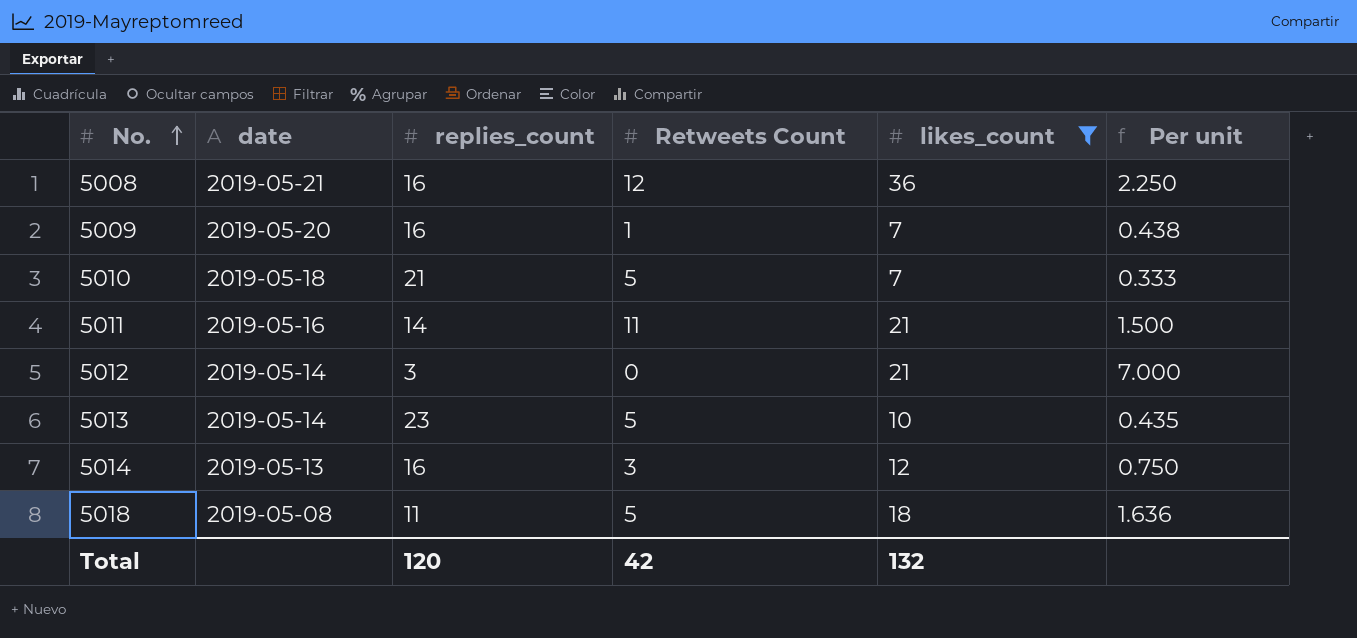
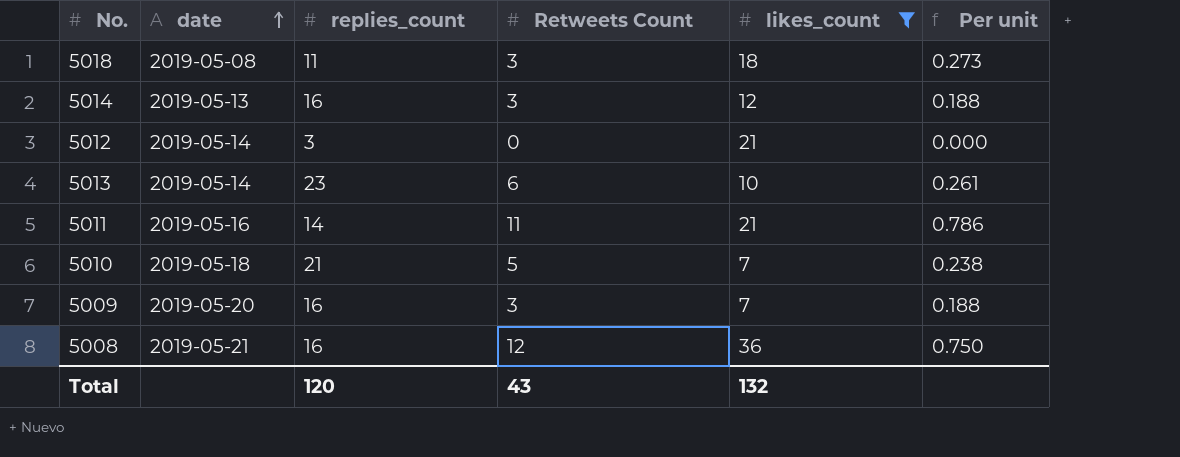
row order: No. ascending -> date ascending
column Per unit | formula: [likes_count] / [replies_count] -> [Retweets Count] / [replies_count]
5018 | Retweets Count: 5 -> 3
5013 | Retweets Count: 5 -> 6
5009 | Retweets Count: 1 -> 3
Total | Retweets Count: 42 -> 43

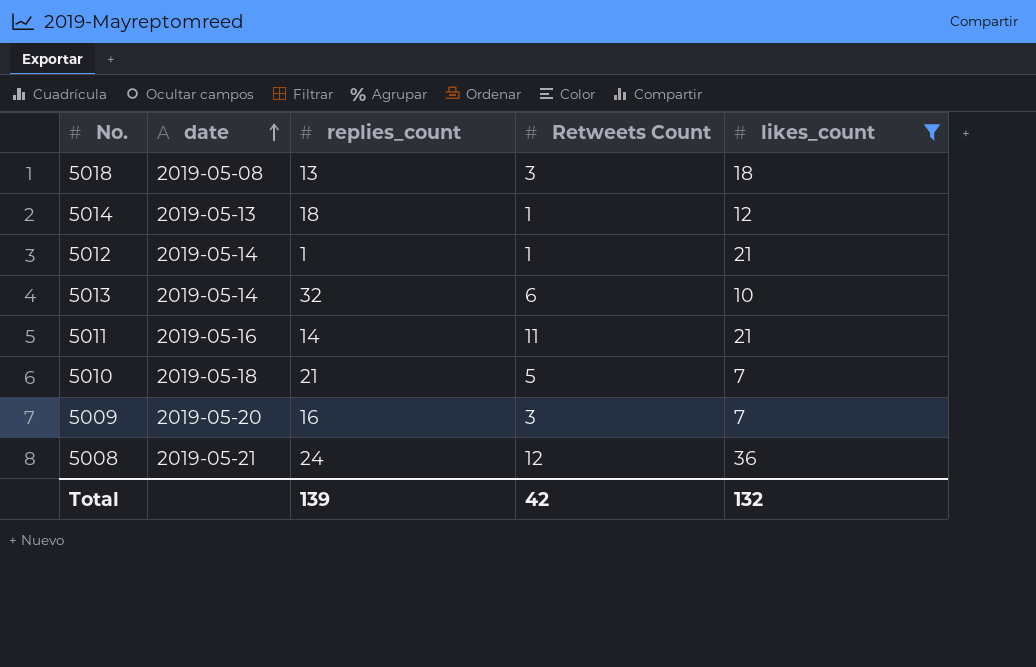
column Per unit | formula: [Retweets Count] / [replies_count] -> none
5018 | replies_count: 11 -> 13
5014 | replies_count: 16 -> 18
5014 | Retweets Count: 3 -> 1
5012 | replies_count: 3 -> 1
5012 | Retweets Count: 0 -> 1
5013 | replies_count: 23 -> 32
5008 | replies_count: 16 -> 24
Total | replies_count: 120 -> 139
Total | Retweets Count: 43 -> 42

